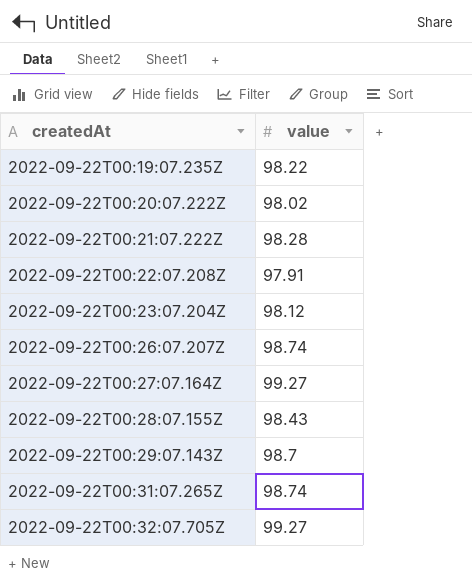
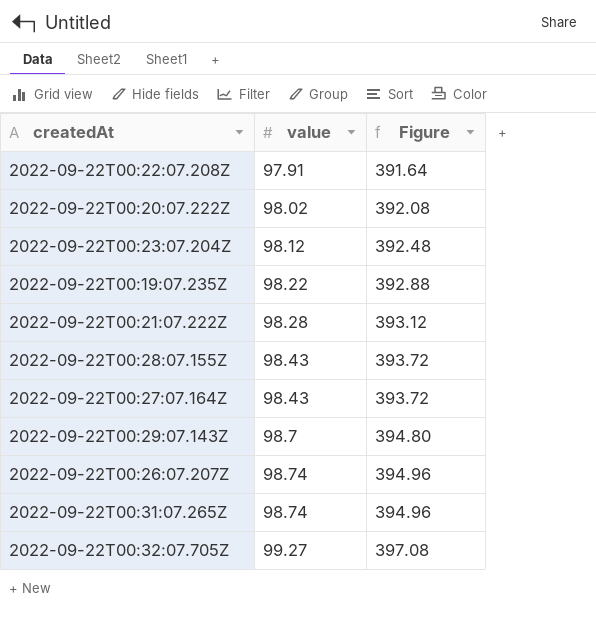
row order: createdAt ascending -> value ascending
column Figure | formula: none -> [value] * 4
2022-09-22T00:27:07.164Z | value: 99.27 -> 98.43

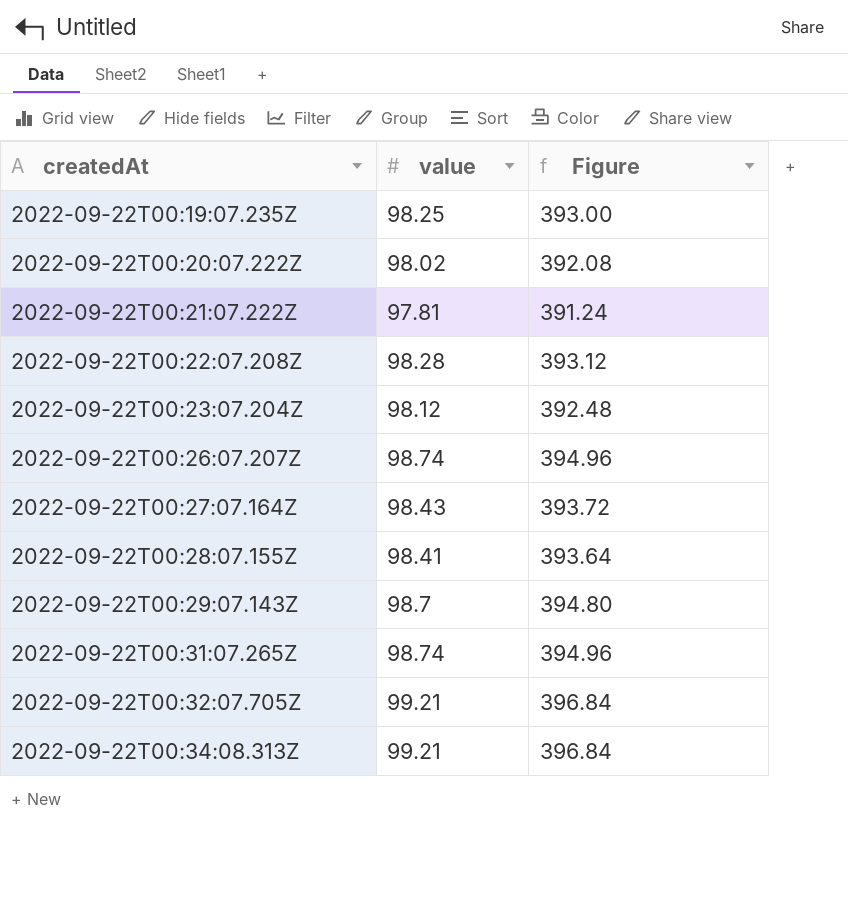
row order: value ascending -> createdAt ascending
2022-09-22T00:19:07.235Z | value: 98.22 -> 98.25
2022-09-22T00:19:07.235Z | Figure: 392.88 -> 393.00
2022-09-22T00:21:07.222Z | value: 98.28 -> 97.81
2022-09-22T00:21:07.222Z | Figure: 393.12 -> 391.24
2022-09-22T00:22:07.208Z | value: 97.91 -> 98.28
2022-09-22T00:22:07.208Z | Figure: 391.64 -> 393.12
2022-09-22T00:28:07.155Z | value: 98.43 -> 98.41
2022-09-22T00:28:07.155Z | Figure: 393.72 -> 393.64
2022-09-22T00:32:07.705Z | value: 99.27 -> 99.21
2022-09-22T00:32:07.705Z | Figure: 397.08 -> 396.84
row 2022-09-22T00:34:08.313Z: none -> 99.21 | 396.84

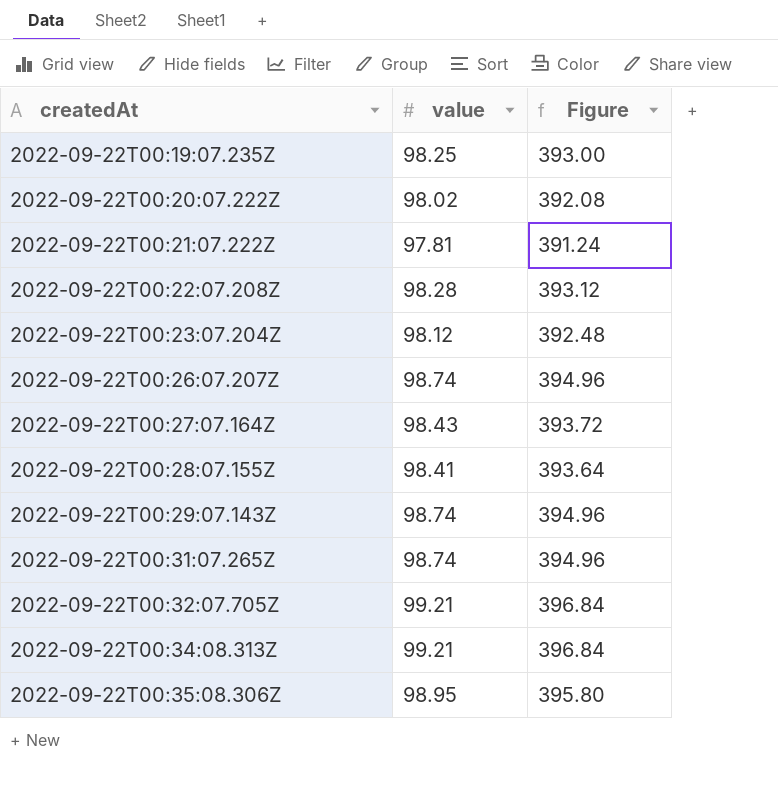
2022-09-22T00:29:07.143Z | value: 98.7 -> 98.74
2022-09-22T00:29:07.143Z | Figure: 394.80 -> 394.96
row 2022-09-22T00:35:08.306Z: none -> 98.95 | 395.80

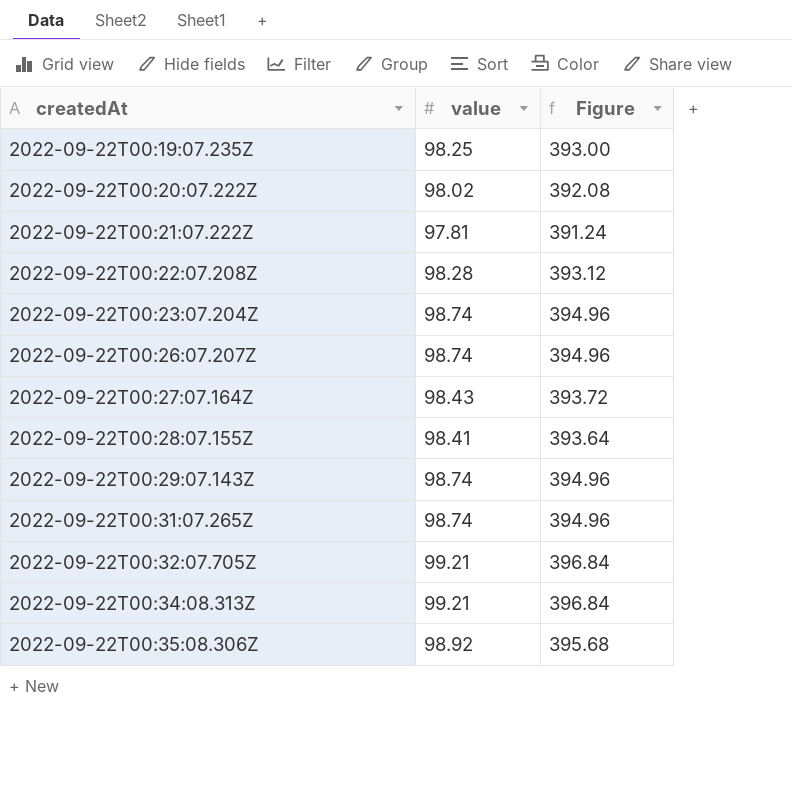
2022-09-22T00:23:07.204Z | value: 98.12 -> 98.74
2022-09-22T00:23:07.204Z | Figure: 392.48 -> 394.96
2022-09-22T00:35:08.306Z | value: 98.95 -> 98.92
2022-09-22T00:35:08.306Z | Figure: 395.80 -> 395.68

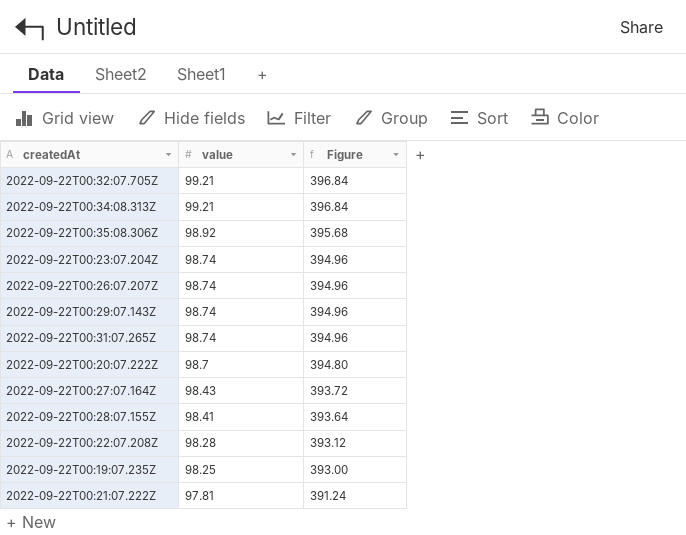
row order: createdAt ascending -> value descending
2022-09-22T00:20:07.222Z | value: 98.02 -> 98.7
2022-09-22T00:20:07.222Z | Figure: 392.08 -> 394.80

